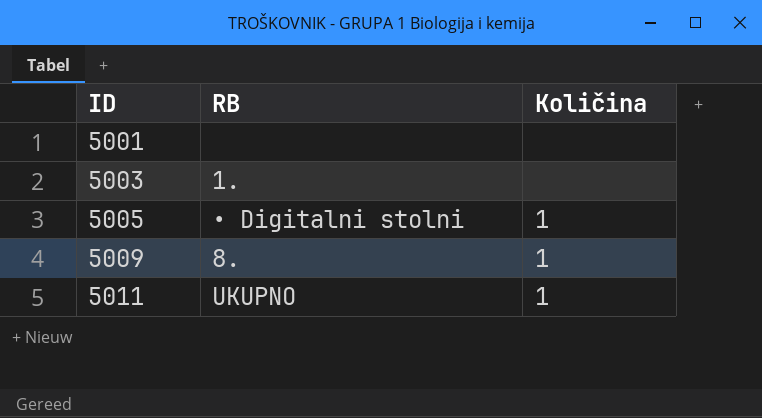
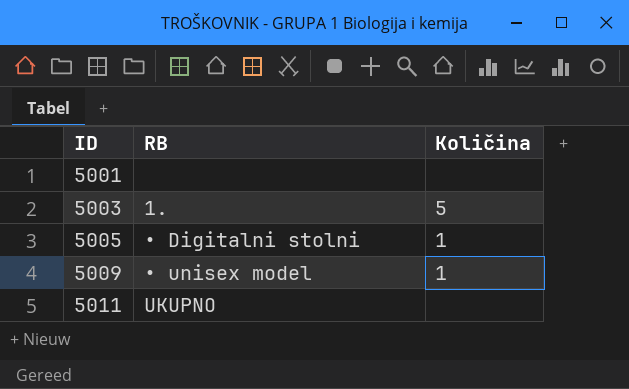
5003 | Količina: none -> 5
5009 | RB: 8. -> • unisex model
5011 | Količina: 1 -> none

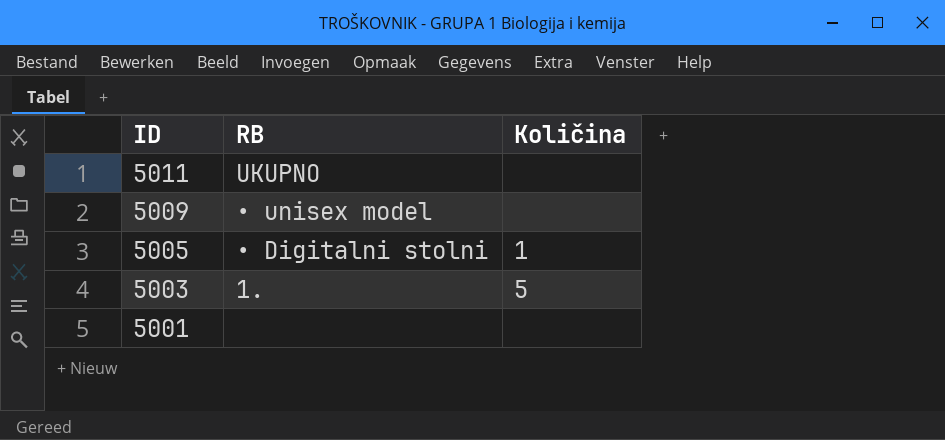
row order: ID ascending -> ID descending
5009 | Količina: 1 -> none

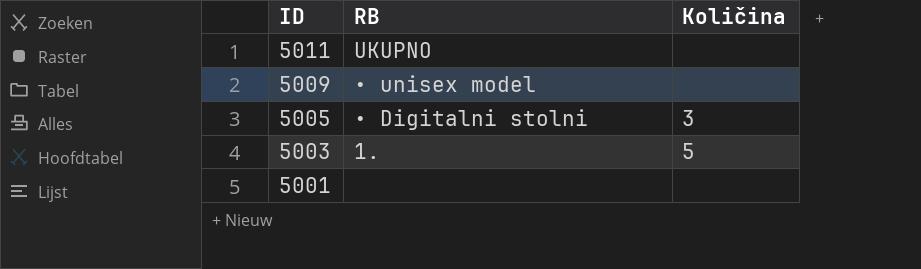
5005 | Količina: 1 -> 3

